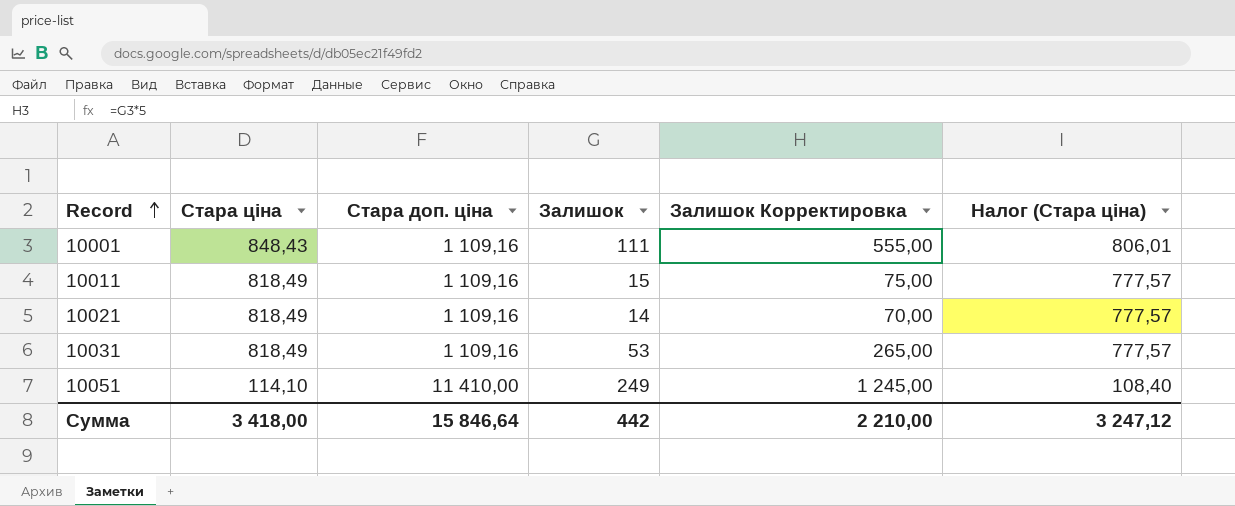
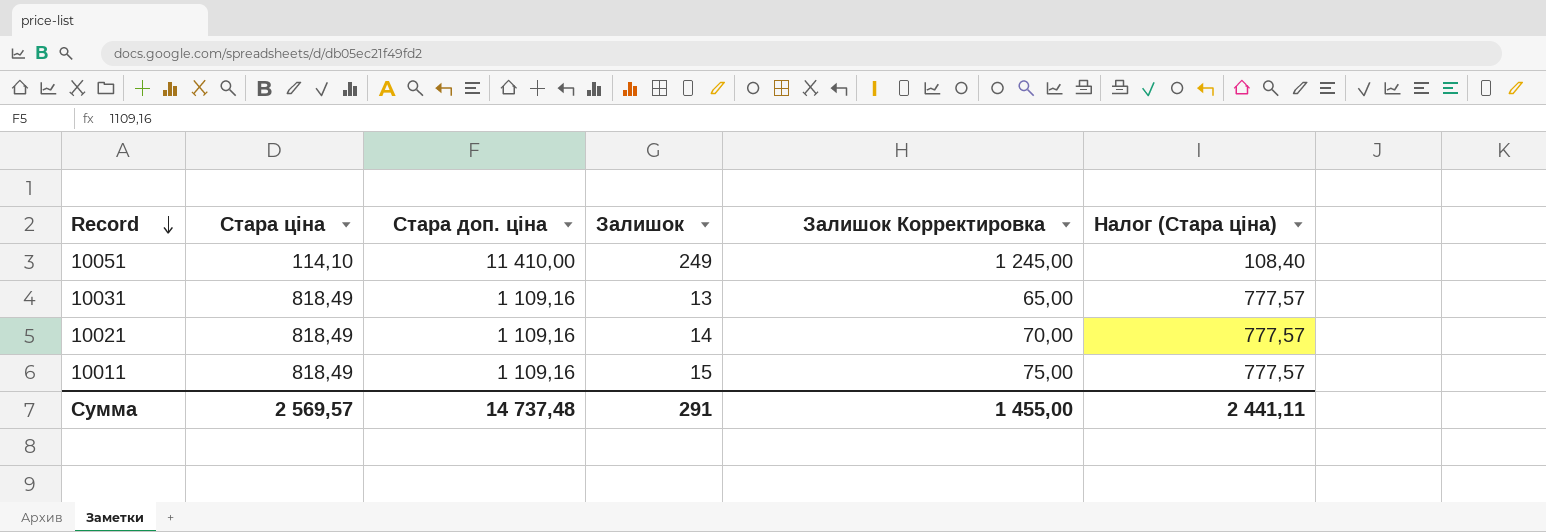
row order: Record ascending -> Record descending
row 10001: 848,43 | 1 109,16 | 111 | 555,00 | 806,01 -> none
10031 | Залишок: 53 -> 13
10031 | Залишок Корректировка: 265,00 -> 65,00
Сумма | Стара ціна: 3 418,00 -> 2 569,57
Сумма | Стара доп. ціна: 15 846,64 -> 14 737,48
Сумма | Залишок: 442 -> 291
Сумма | Залишок Корректировка: 2 210,00 -> 1 455,00
Сумма | Налог (Стара ціна): 3 247,12 -> 2 441,11

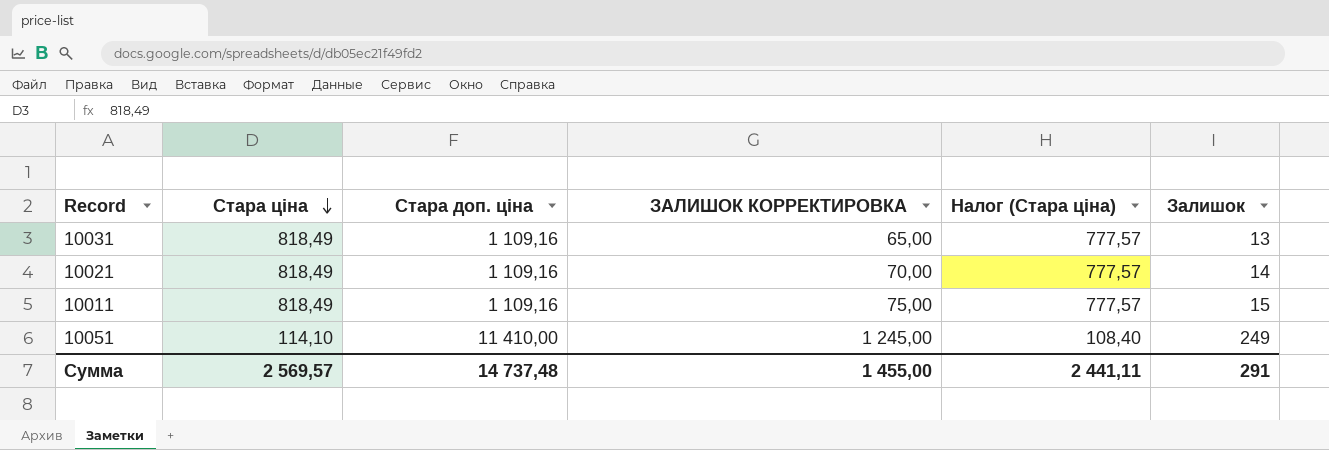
row order: Record descending -> Стара ціна descending
column name: Залишок Корректировка -> ЗАЛИШОК КОРРЕКТИРОВКА
column Залишок | position: 4 -> 6

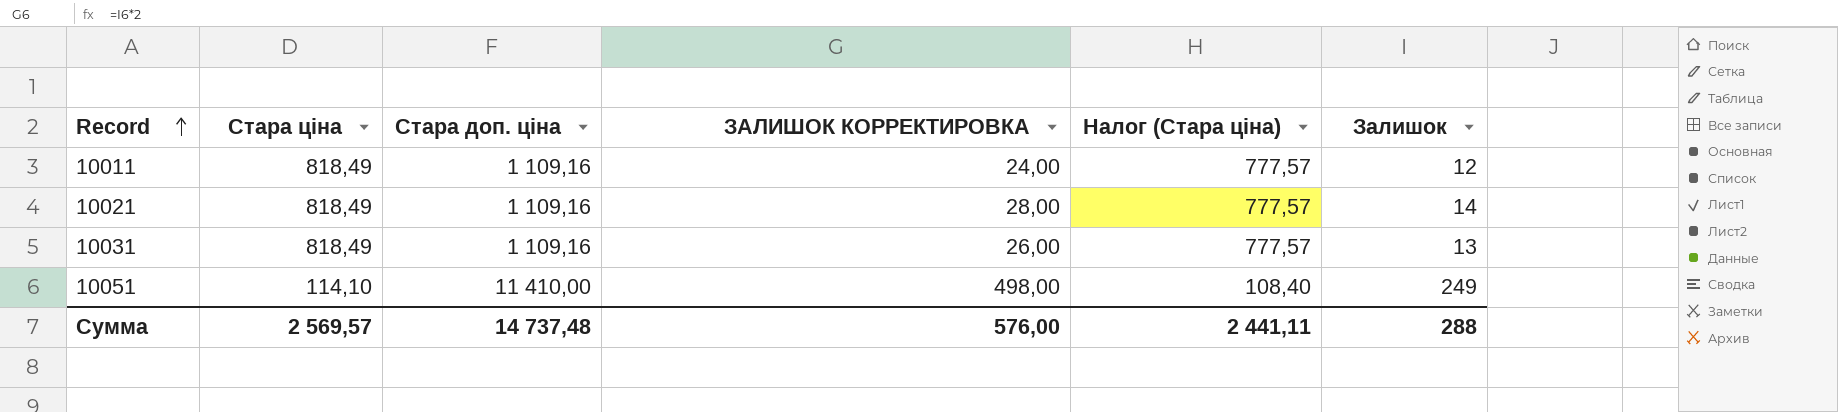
row order: Стара ціна descending -> Record ascending
column ЗАЛИШОК КОРРЕКТИРОВКА | formula: [Залишок] * 5 -> [Залишок] * 2
10011 | Залишок: 15 -> 12
Сумма | ЗАЛИШОК КОРРЕКТИРОВКА: 1 455,00 -> 576,00
Сумма | Залишок: 291 -> 288

